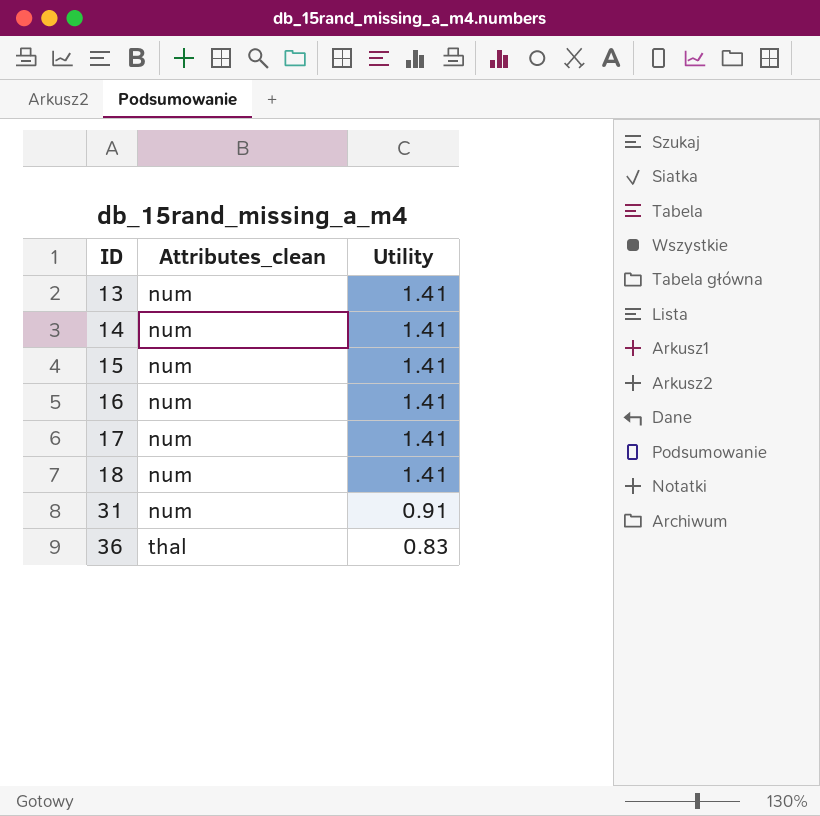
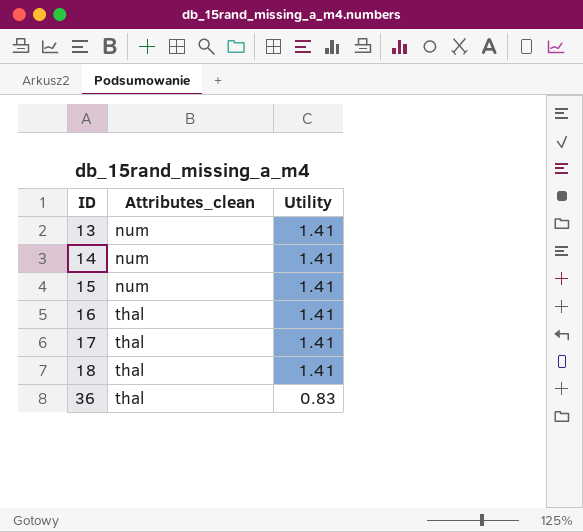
row 31: num | 0.91 -> none
16 | Attributes_clean: num -> thal
17 | Attributes_clean: num -> thal
18 | Attributes_clean: num -> thal

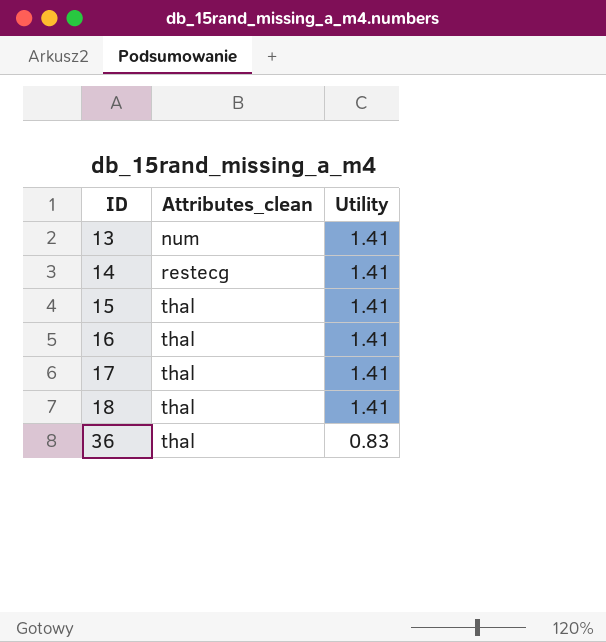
14 | Attributes_clean: num -> restecg
15 | Attributes_clean: num -> thal

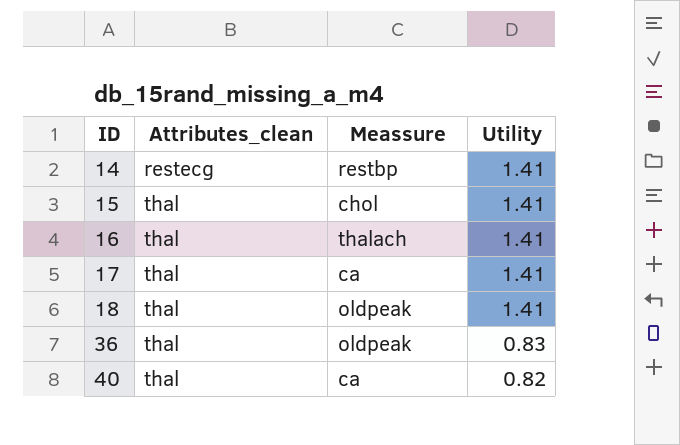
column Meassure | position: none -> 3
row 13: num | 1.41 -> none
row 40: none -> thal | ca | 0.82

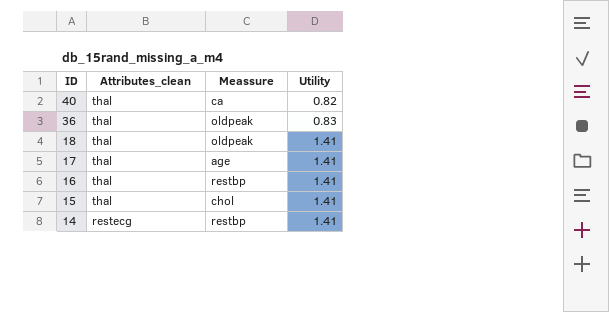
row order: ID ascending -> ID descending
17 | Meassure: ca -> age
16 | Meassure: thalach -> restbp

